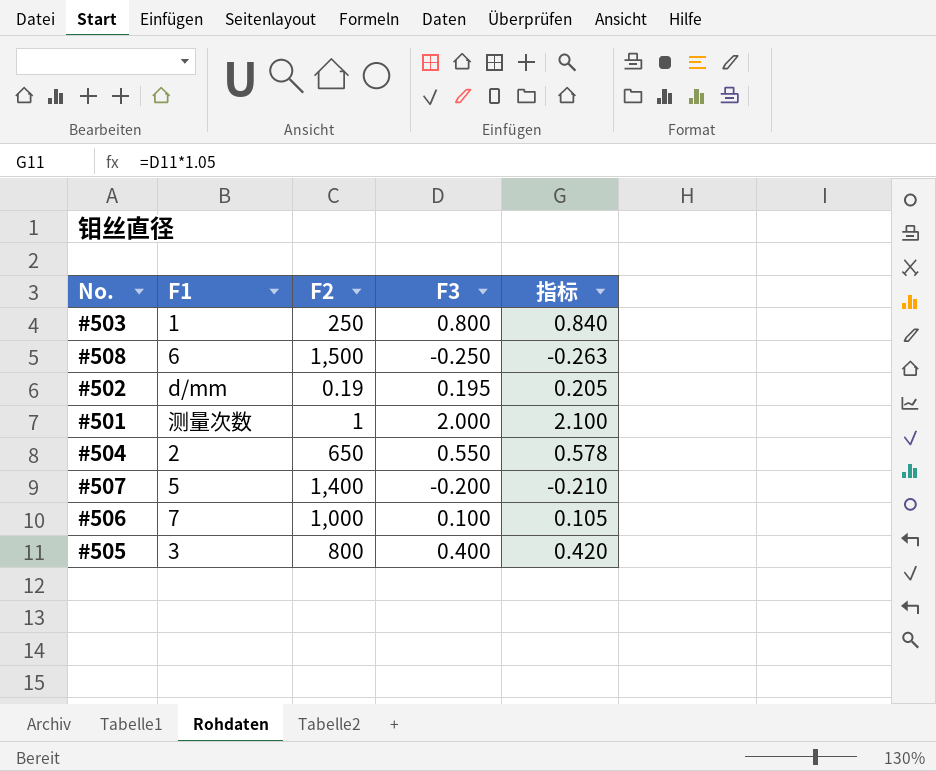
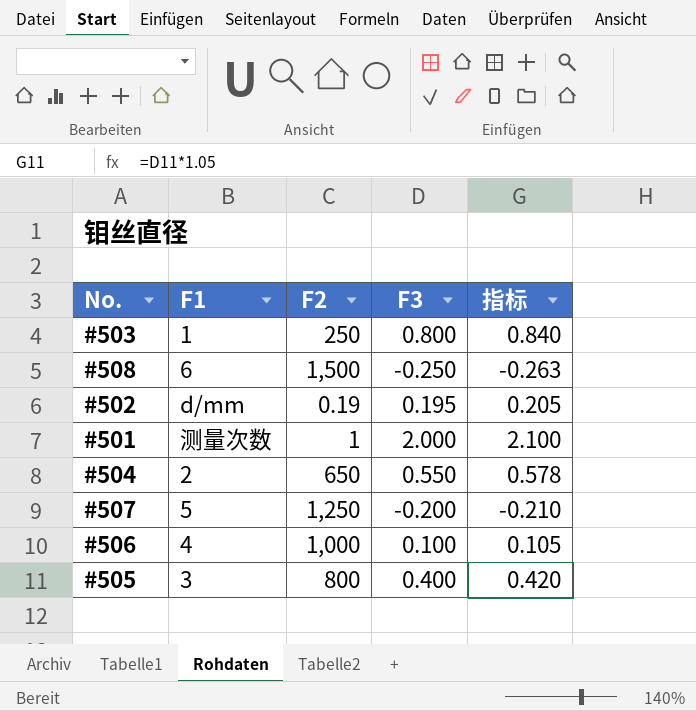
#507 | F2: 1,400 -> 1,250
#506 | F1: 7 -> 4

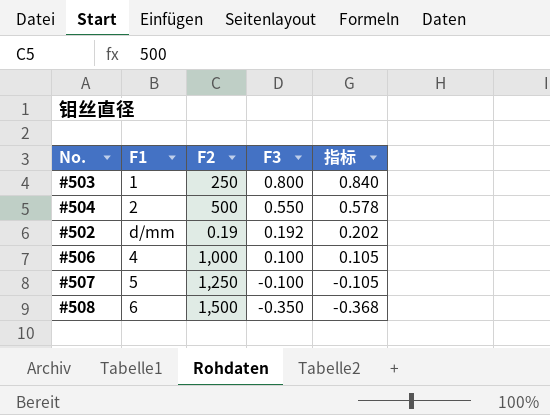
row order: none -> F3 descending
row #501: 测量次数 | 1 | 2.000 | 2.100 -> none
row #505: 3 | 800 | 0.400 | 0.420 -> none
#504 | F2: 650 -> 500
#502 | F3: 0.195 -> 0.192
#502 | 指标: 0.205 -> 0.202
#507 | F3: -0.200 -> -0.100
#507 | 指标: -0.210 -> -0.105
#508 | F3: -0.250 -> -0.350
#508 | 指标: -0.263 -> -0.368

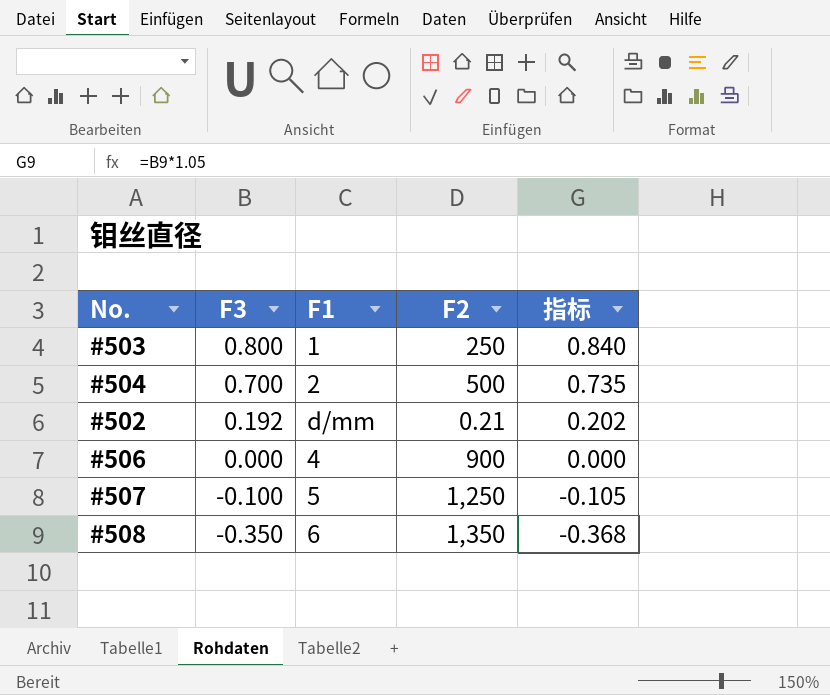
column F3 | position: 4 -> 2
#504 | F3: 0.550 -> 0.700
#504 | 指标: 0.578 -> 0.735
#502 | F2: 0.19 -> 0.21
#506 | F3: 0.100 -> 0.000
#506 | F2: 1,000 -> 900
#506 | 指标: 0.105 -> 0.000
#508 | F2: 1,500 -> 1,350

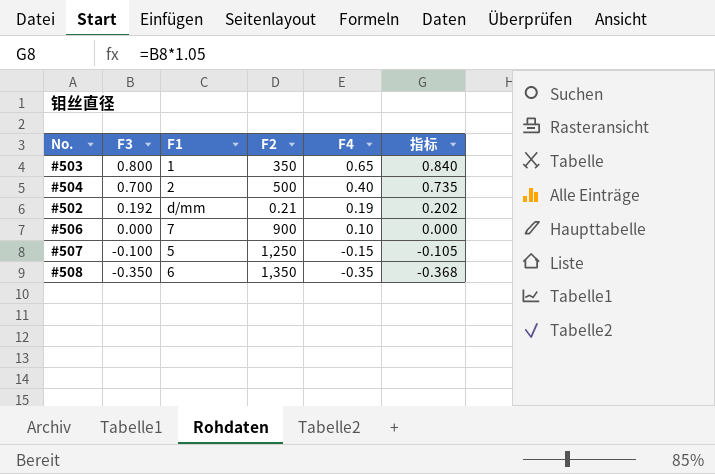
column F4 | position: none -> 5
#503 | F2: 250 -> 350
#506 | F1: 4 -> 7

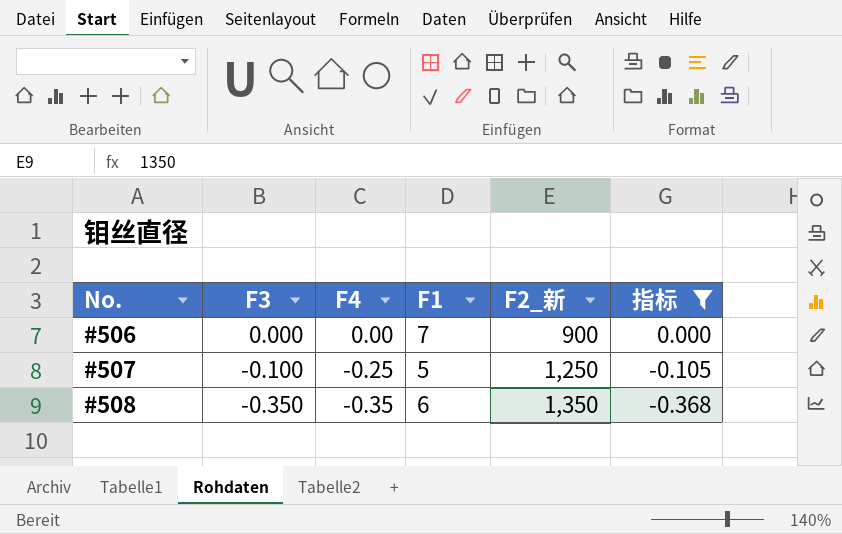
filter: none -> 指标 <= 0.000
column F4 | position: 5 -> 3
column name: F2 -> F2_新
#506 | F4: 0.10 -> 0.00
#507 | F4: -0.15 -> -0.25

